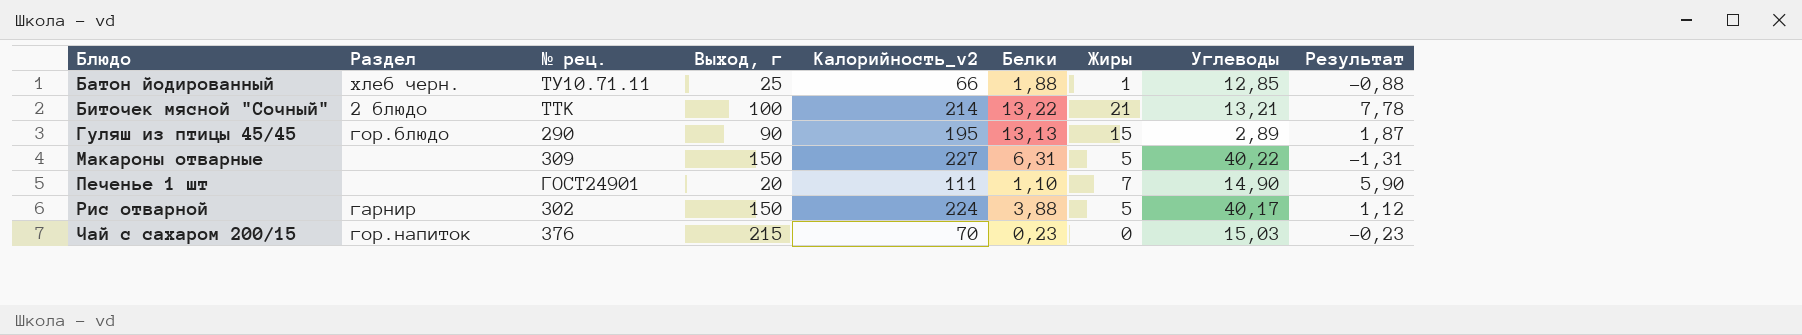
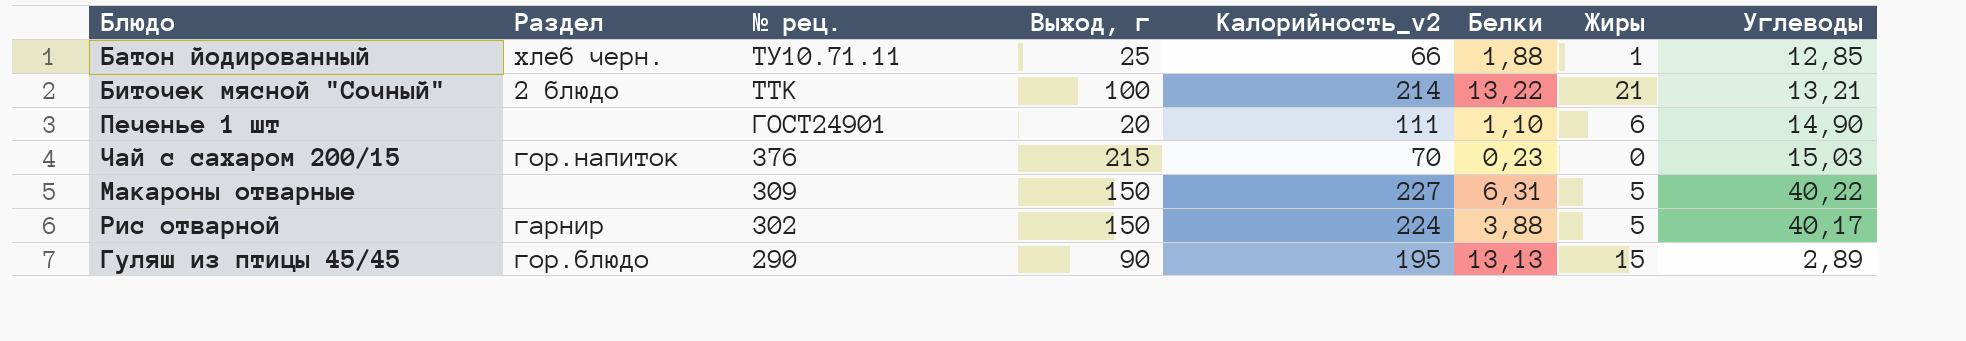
row order: Блюдо ascending -> № рец. descending
column Результат | formula: [Жиры] - [Белки] -> none
Печенье 1 шт | Жиры: 7 -> 6

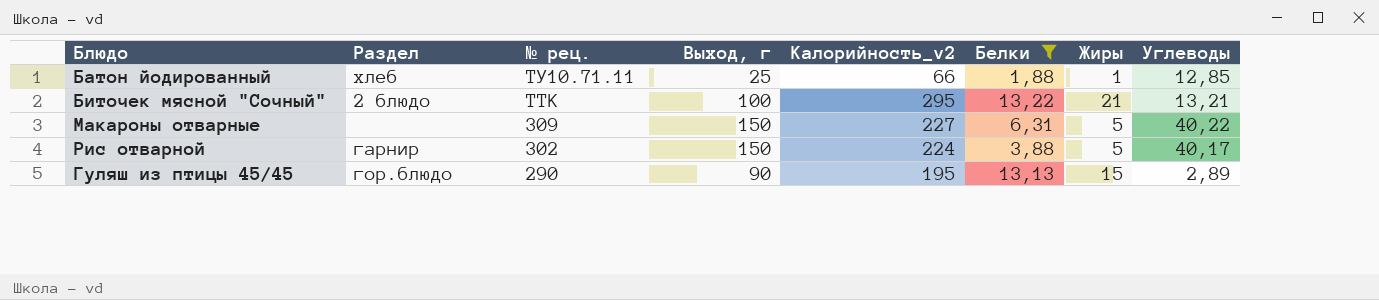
filter: none -> Белки >= 1,88
Батон йодированный | Раздел: хлеб черн. -> хлеб
Биточек мясной "Сочный" | Калорийность_v2: 214 -> 295

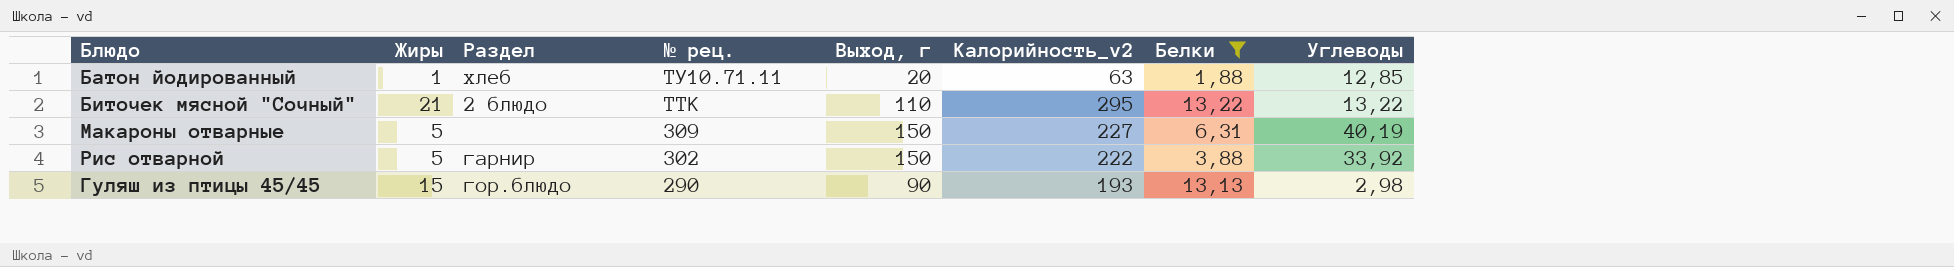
column Жиры | position: 7 -> 2
Батон йодированный | Выход, г: 25 -> 20
Батон йодированный | Калорийность_v2: 66 -> 63
Биточек мясной "Сочный" | Выход, г: 100 -> 110
Биточек мясной "Сочный" | Углеводы: 13,21 -> 13,22
Макароны отварные | Углеводы: 40,22 -> 40,19
Рис отварной | Калорийность_v2: 224 -> 222
Рис отварной | Углеводы: 40,17 -> 33,92
Гуляш из птицы 45/45 | Калорийность_v2: 195 -> 193
Гуляш из птицы 45/45 | Углеводы: 2,89 -> 2,98

